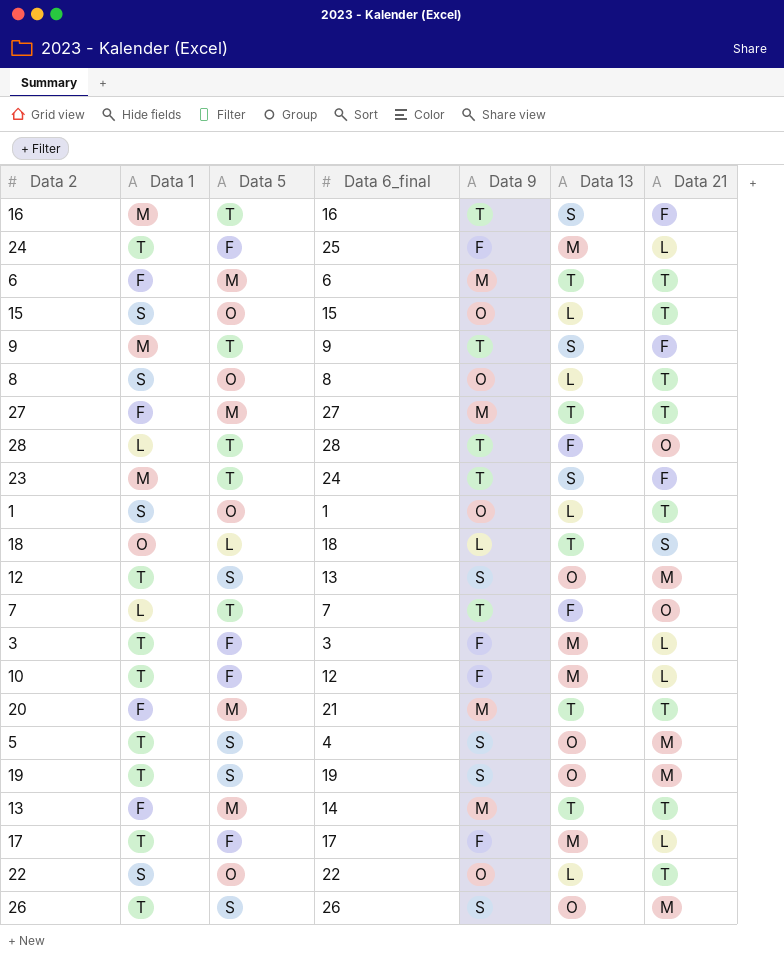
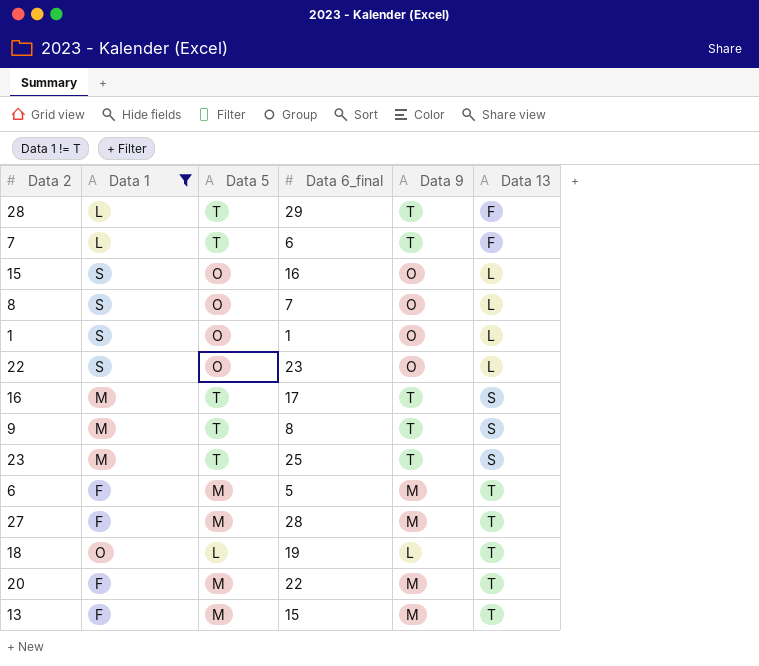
filter: none -> Data 1 != T
row order: none -> Data 13 ascending
column Data 21 | position: 7 -> none
28 | Data 6_final: 28 -> 29
7 | Data 6_final: 7 -> 6
15 | Data 6_final: 15 -> 16
8 | Data 6_final: 8 -> 7
22 | Data 6_final: 22 -> 23
16 | Data 6_final: 16 -> 17
9 | Data 6_final: 9 -> 8
23 | Data 6_final: 24 -> 25
6 | Data 6_final: 6 -> 5
27 | Data 6_final: 27 -> 28
18 | Data 6_final: 18 -> 19
20 | Data 6_final: 21 -> 22
13 | Data 6_final: 14 -> 15

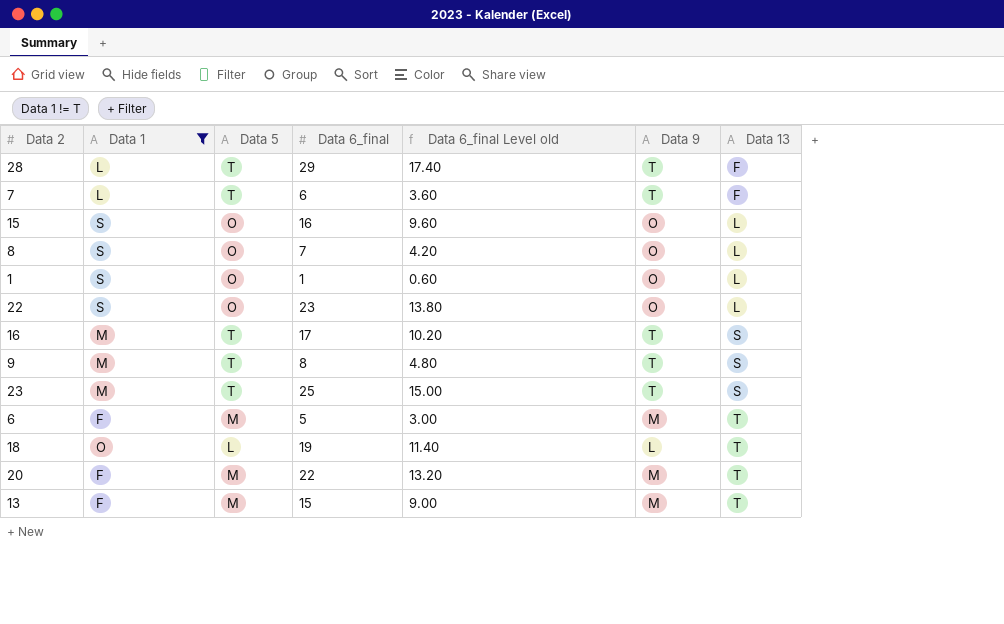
column Data 6_final Level old | formula: none -> [Data 6_final] * 0.6
row 27: F | M | 28 | M | T -> none

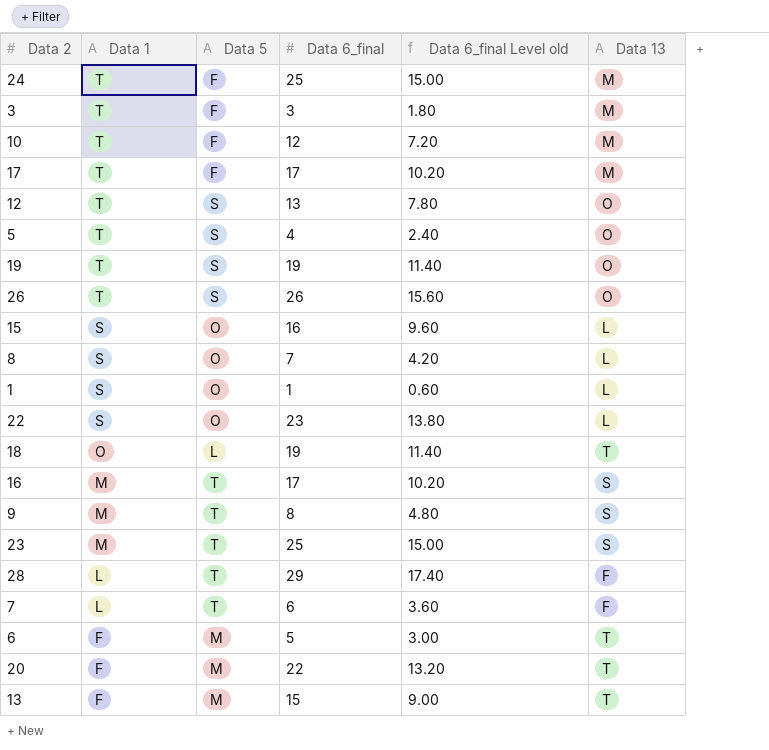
filter: Data 1 != T -> none
row order: Data 13 ascending -> Data 1 descending
column Data 9 | position: 6 -> none

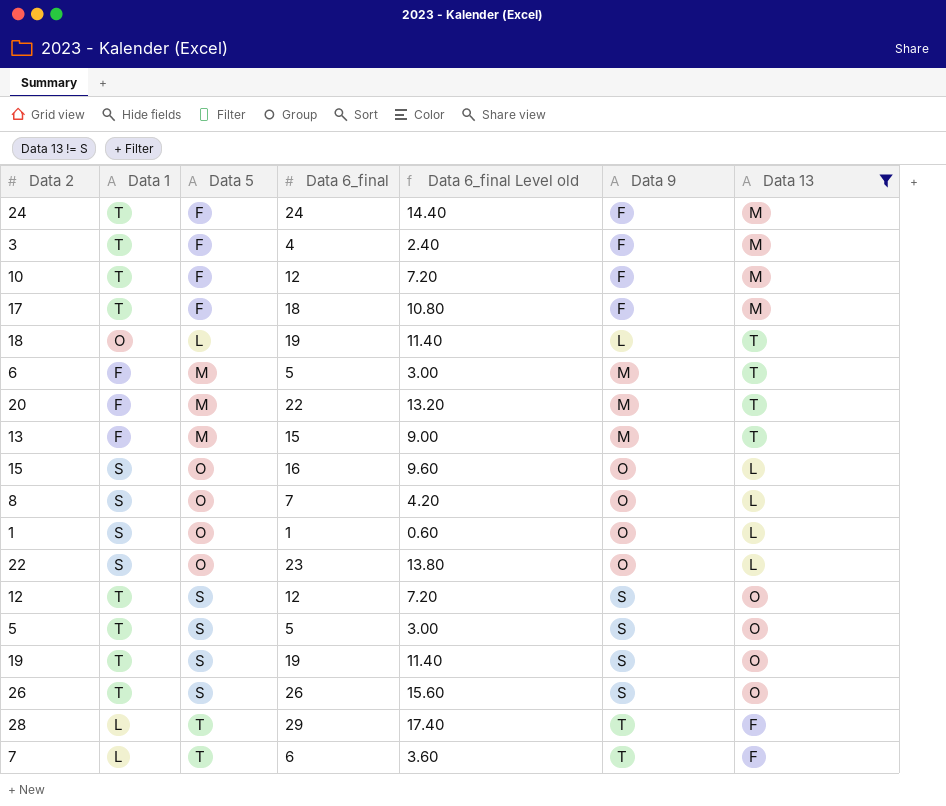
filter: none -> Data 13 != S
row order: Data 1 descending -> Data 5 ascending
column Data 9 | position: none -> 6
24 | Data 6_final: 25 -> 24
24 | Data 6_final Level old: 15.00 -> 14.40
3 | Data 6_final: 3 -> 4
3 | Data 6_final Level old: 1.80 -> 2.40
17 | Data 6_final: 17 -> 18
17 | Data 6_final Level old: 10.20 -> 10.80
12 | Data 6_final: 13 -> 12
12 | Data 6_final Level old: 7.80 -> 7.20
5 | Data 6_final: 4 -> 5
5 | Data 6_final Level old: 2.40 -> 3.00

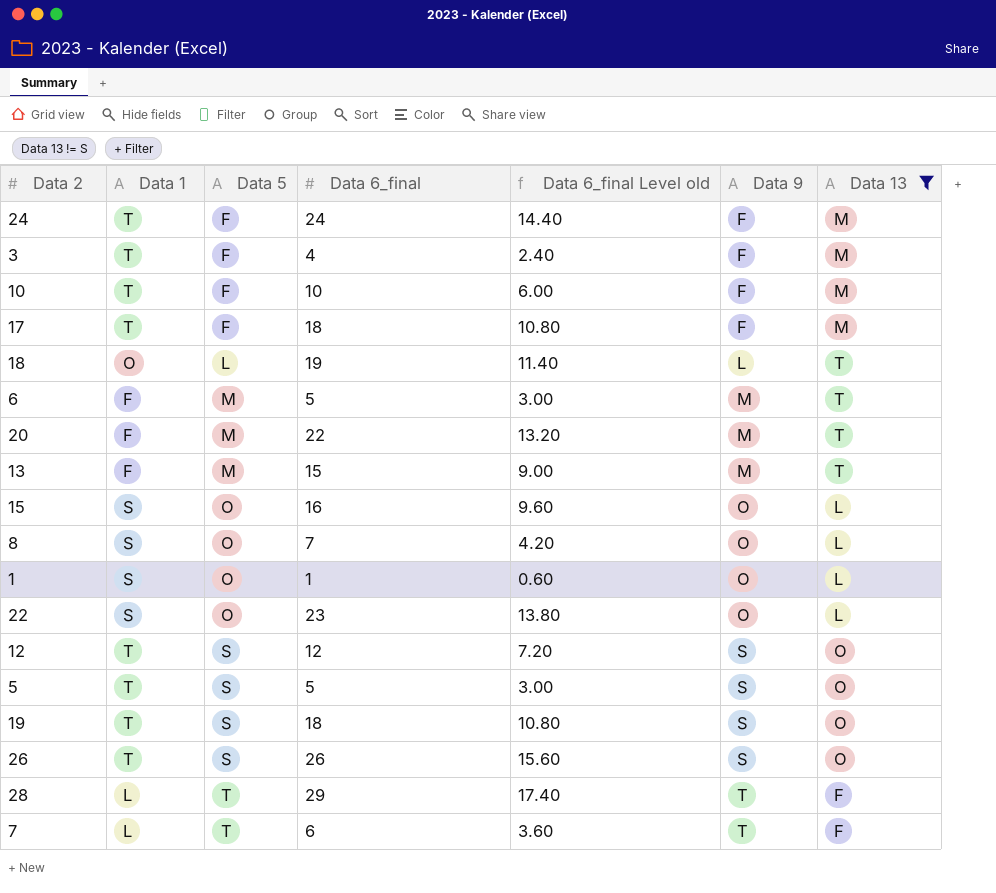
10 | Data 6_final: 12 -> 10
10 | Data 6_final Level old: 7.20 -> 6.00
19 | Data 6_final: 19 -> 18
19 | Data 6_final Level old: 11.40 -> 10.80

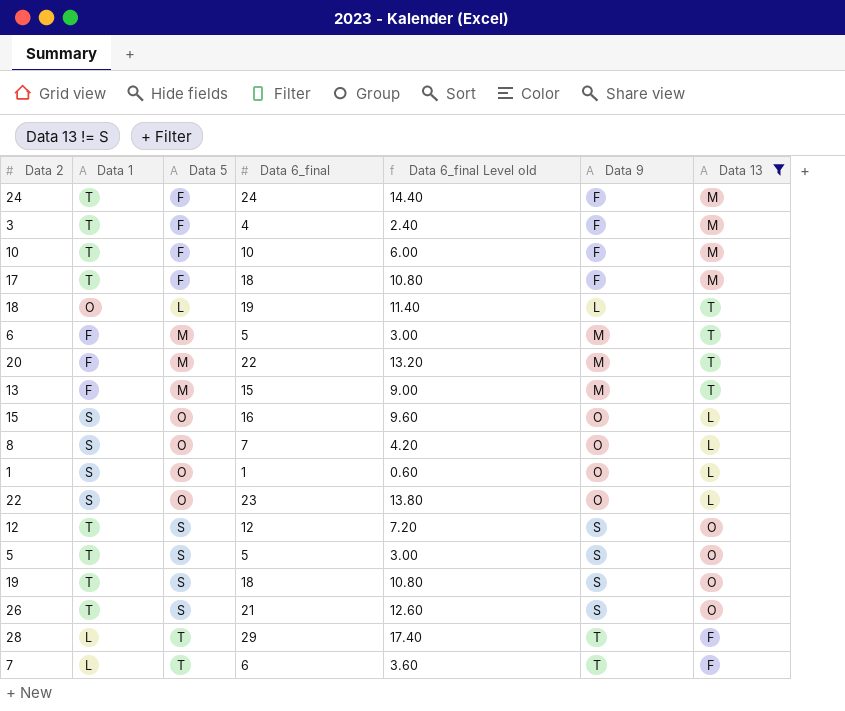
26 | Data 6_final: 26 -> 21
26 | Data 6_final Level old: 15.60 -> 12.60

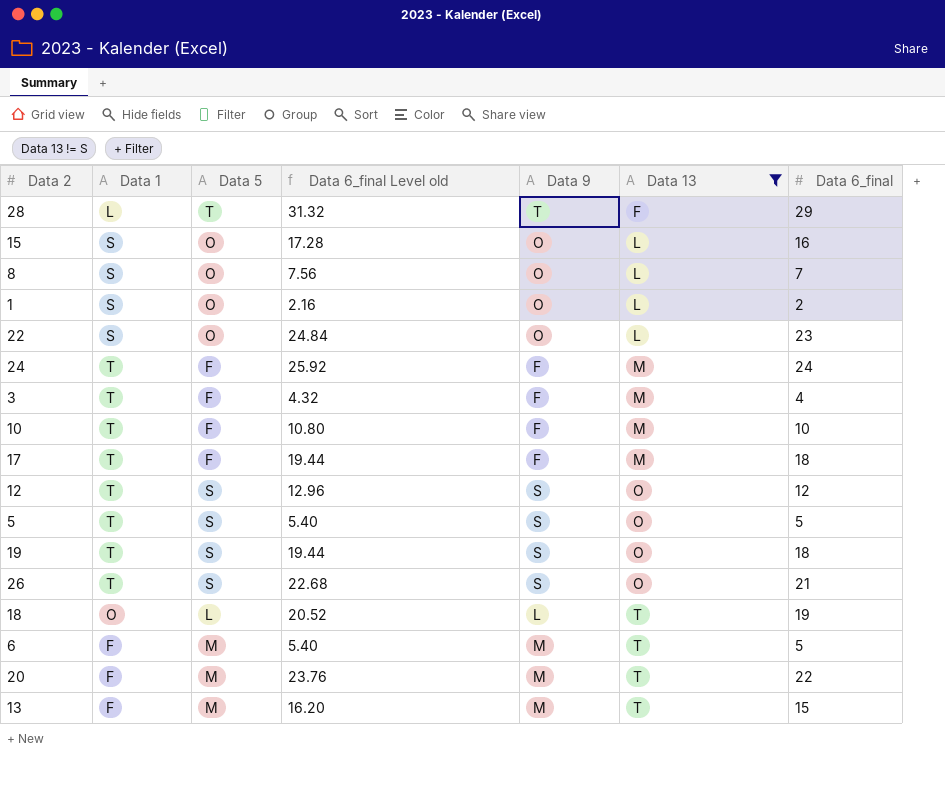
row order: Data 5 ascending -> Data 13 ascending
column Data 6_final Level old | formula: [Data 6_final] * 0.6 -> [Data 6_final] * 1.08
column Data 6_final | position: 4 -> 7
row 7: L | T | 6 | 3.60 | T | F -> none
1 | Data 6_final: 1 -> 2

